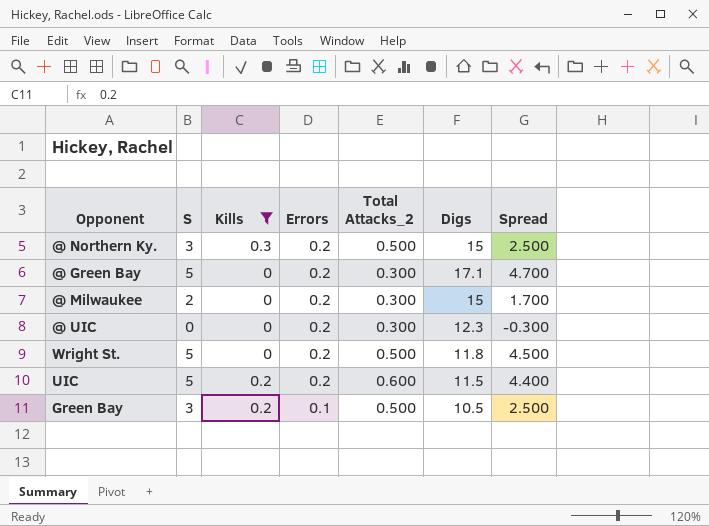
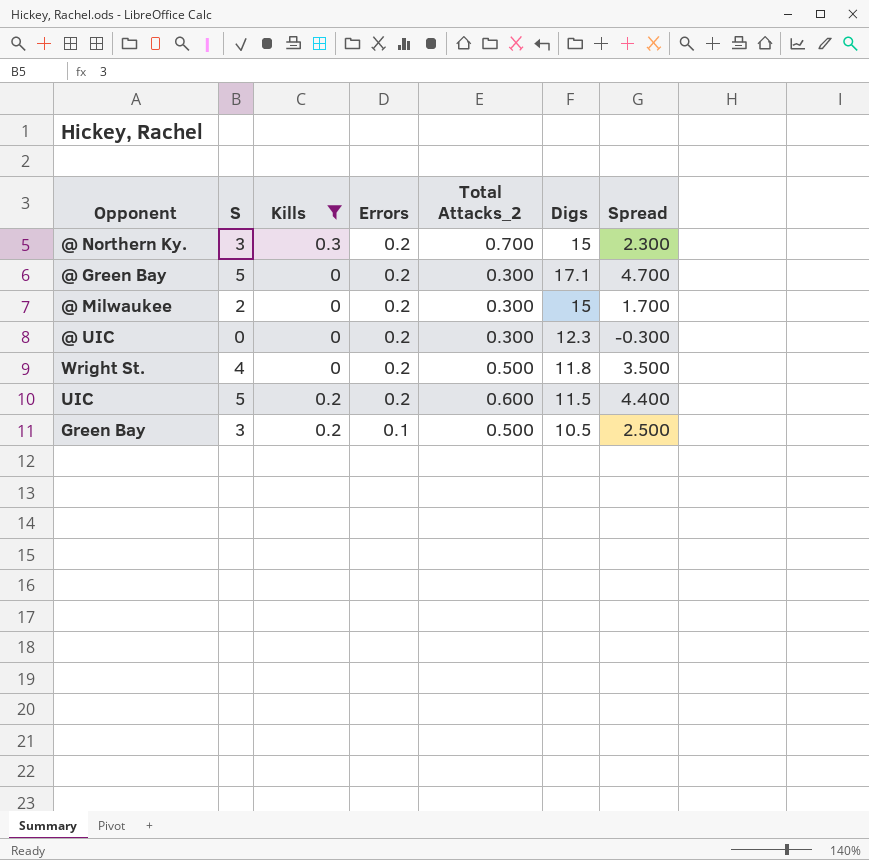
@ Northern Ky. | Total Attacks_2: 0.500 -> 0.700
@ Northern Ky. | Spread: 2.500 -> 2.300
Wright St. | S: 5 -> 4
Wright St. | Spread: 4.500 -> 3.500

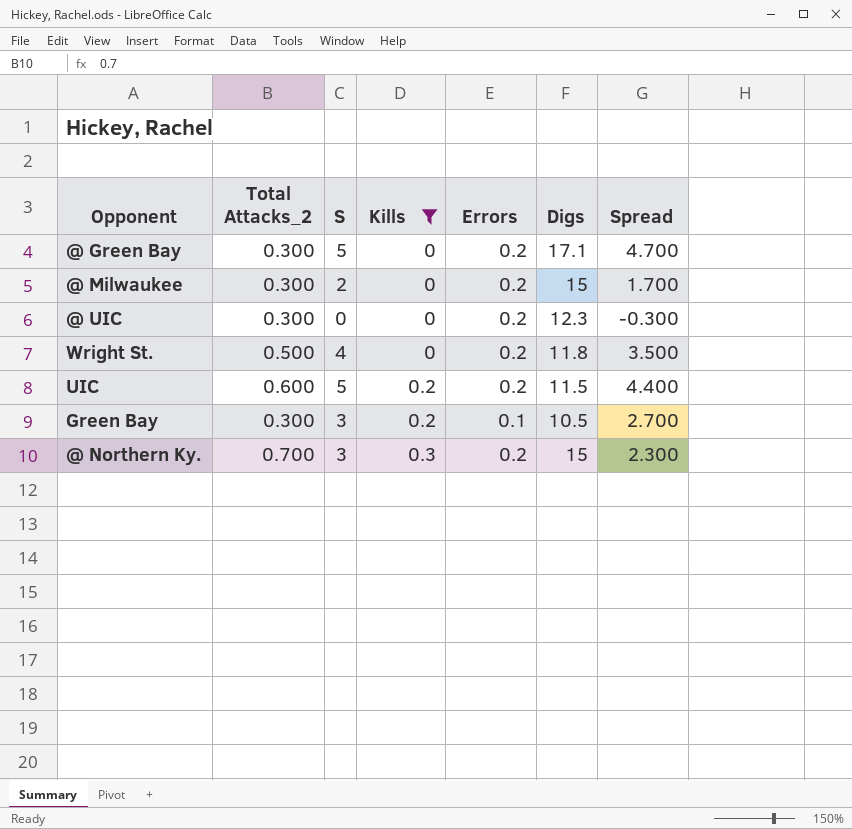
row order: Errors descending -> Kills ascending
column Total Attacks_2 | position: 5 -> 2
Green Bay | Total Attacks_2: 0.500 -> 0.300
Green Bay | Spread: 2.500 -> 2.700

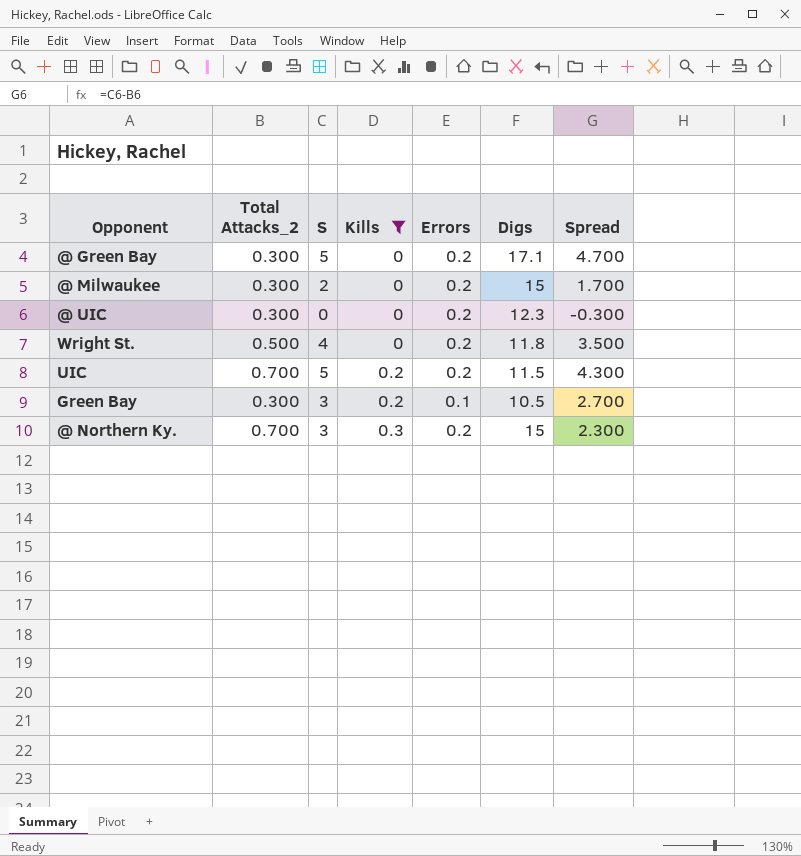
UIC | Total Attacks_2: 0.600 -> 0.700
UIC | Spread: 4.400 -> 4.300

